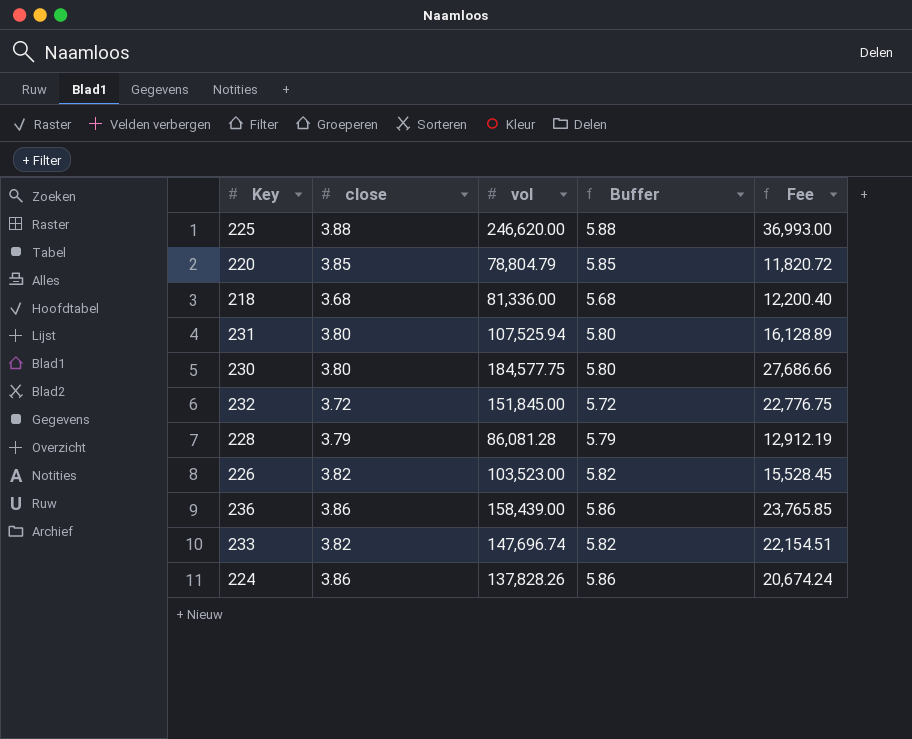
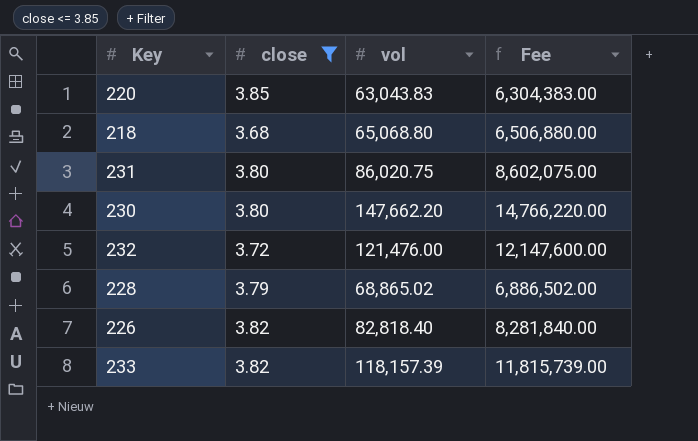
filter: none -> close <= 3.85
column Buffer | formula: [close] + 2 -> none
column Fee | formula: [vol] * 0.15 -> [vol] * 100
220 | vol: 78,804.79 -> 63,043.83
218 | vol: 81,336.00 -> 65,068.80
231 | vol: 107,525.94 -> 86,020.75
230 | vol: 184,577.75 -> 147,662.20
232 | vol: 151,845.00 -> 121,476.00
228 | vol: 86,081.28 -> 68,865.02
226 | vol: 103,523.00 -> 82,818.40
233 | vol: 147,696.74 -> 118,157.39

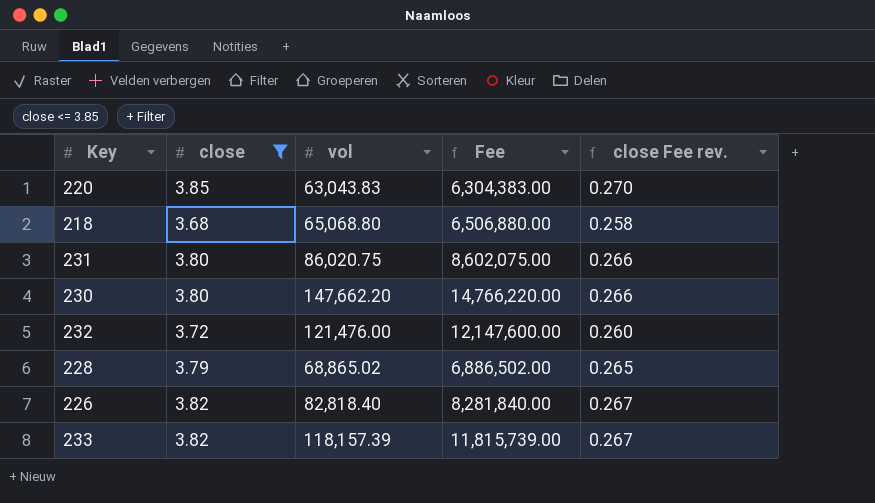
column close Fee rev. | formula: none -> [close] * 0.07

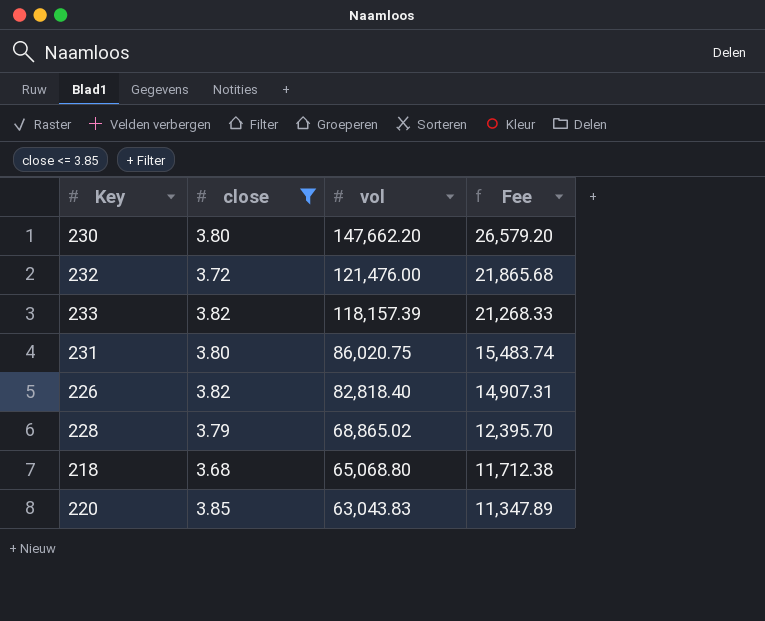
row order: none -> vol descending
column close Fee rev. | formula: [close] * 0.07 -> none
column Fee | formula: [vol] * 100 -> [vol] * 0.18

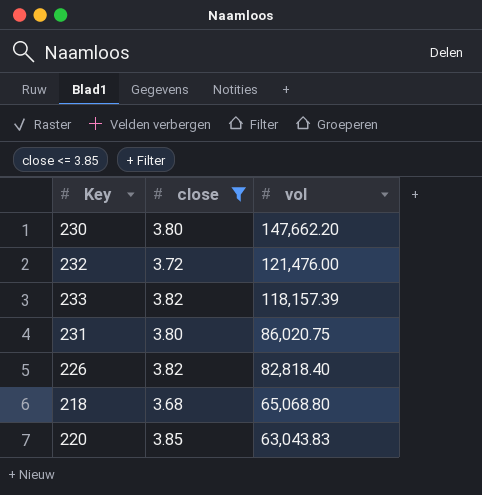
column Fee | formula: [vol] * 0.18 -> none
row 228: 3.79 | 68,865.02 | 12,395.70 -> none

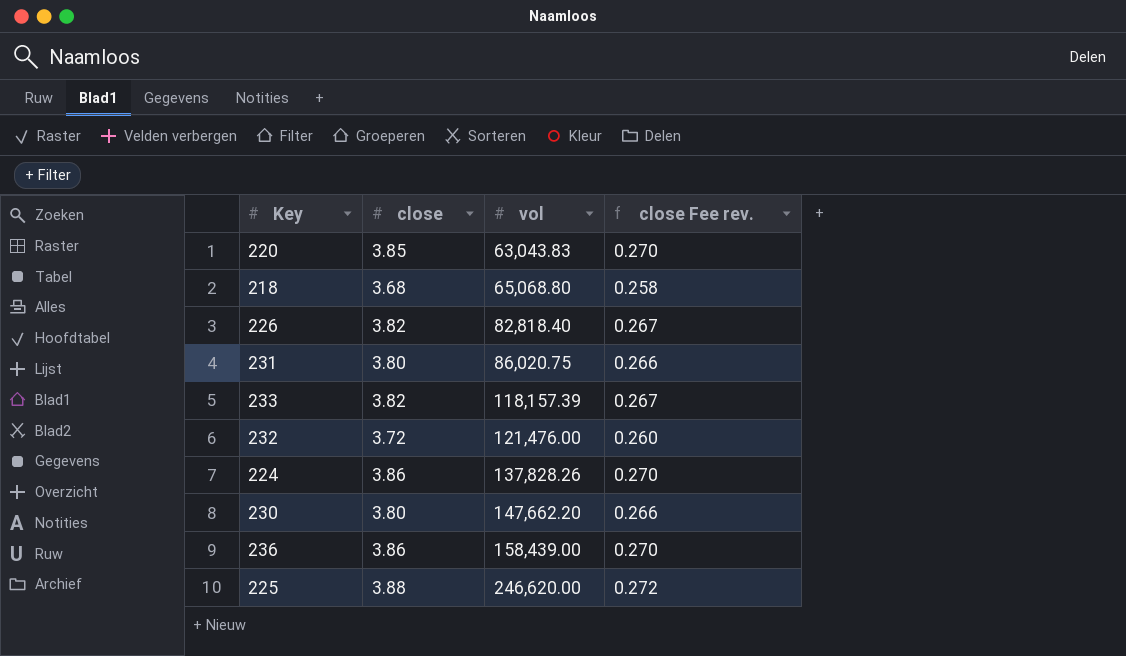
filter: close <= 3.85 -> none
row order: vol descending -> vol ascending
column close Fee rev. | formula: none -> [close] * 0.07

